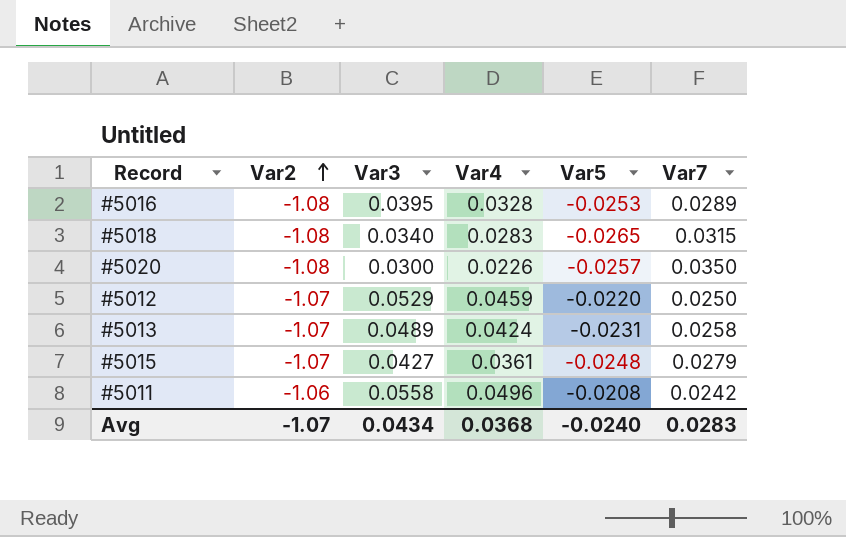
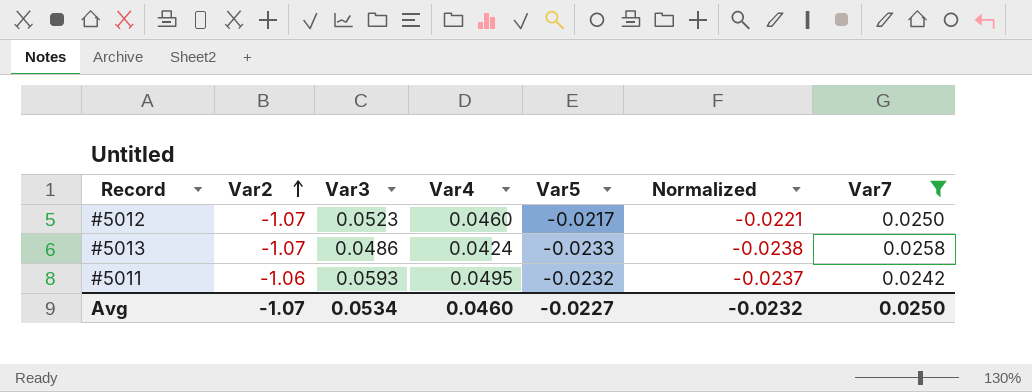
filter: none -> Var7 <= 0.0258
column Normalized | formula: none -> [Var5] * 1.02
#5012 | Var3: 0.0529 -> 0.0523
#5012 | Var4: 0.0459 -> 0.0460
#5012 | Var5: -0.0220 -> -0.0217
#5013 | Var3: 0.0489 -> 0.0486
#5013 | Var5: -0.0231 -> -0.0233
#5011 | Var3: 0.0558 -> 0.0593
#5011 | Var4: 0.0496 -> 0.0495
#5011 | Var5: -0.0208 -> -0.0232
Avg | Var3: 0.0434 -> 0.0534
Avg | Var4: 0.0368 -> 0.0460
Avg | Var5: -0.0240 -> -0.0227
Avg | Var7: 0.0283 -> 0.0250

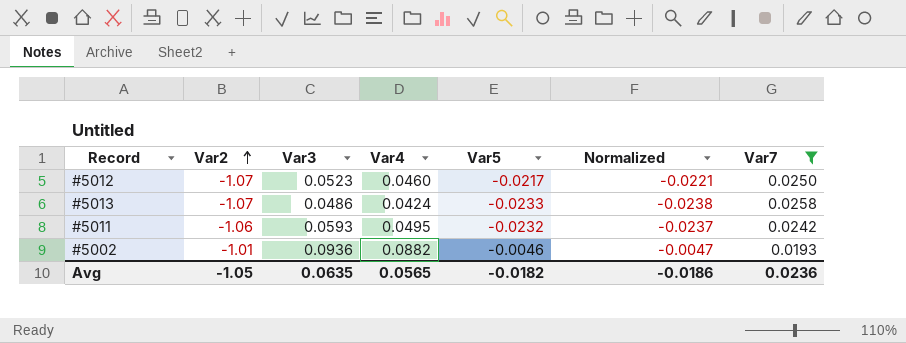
row #5002: none -> -1.01 | 0.0936 | 0.0882 | -0.0046 | -0.0047 | 0.0193
Avg | Var2: -1.07 -> -1.05
Avg | Var3: 0.0534 -> 0.0635
Avg | Var4: 0.0460 -> 0.0565
Avg | Var5: -0.0227 -> -0.0182
Avg | Normalized: -0.0232 -> -0.0186
Avg | Var7: 0.0250 -> 0.0236

